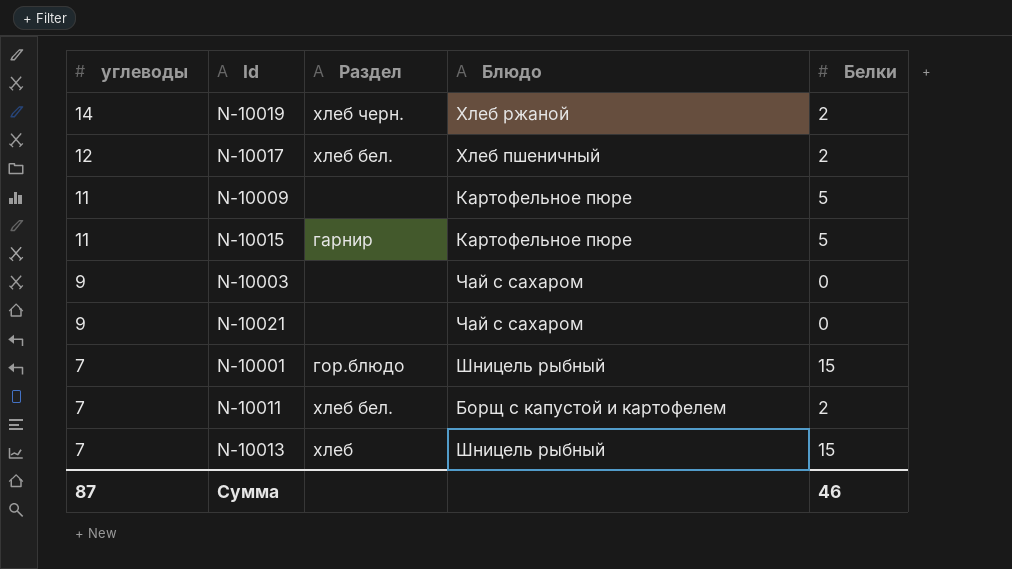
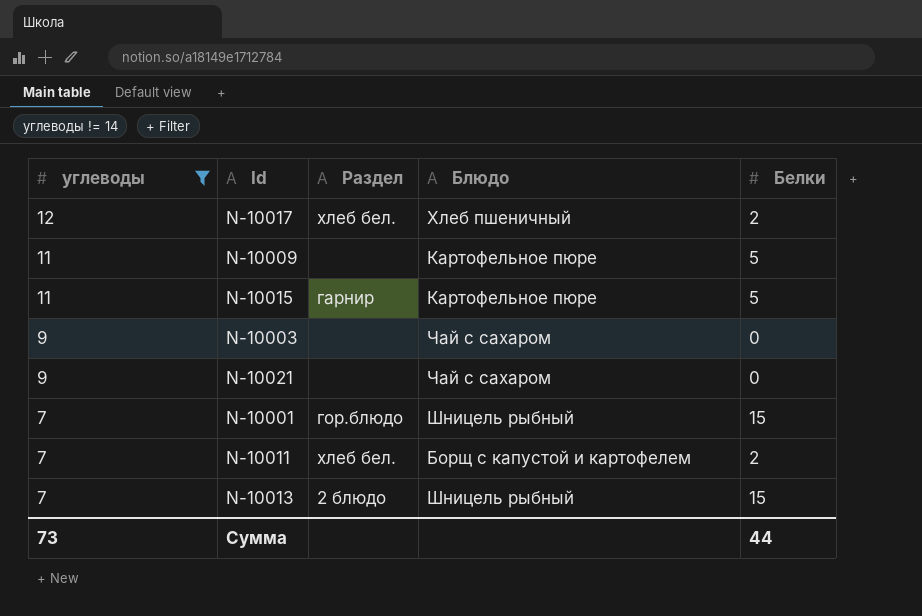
filter: none -> углеводы != 14
N-10013 | Раздел: хлеб -> 2 блюдо
Сумма | углеводы: 87 -> 73
Сумма | Белки: 46 -> 44

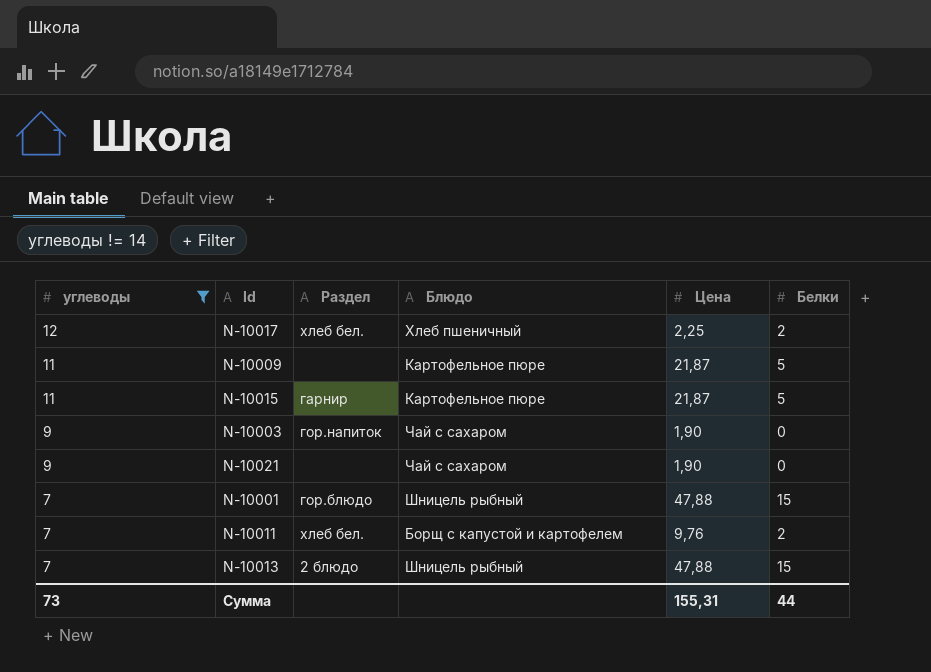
column Цена | position: none -> 5
N-10003 | Раздел: none -> гор.напиток

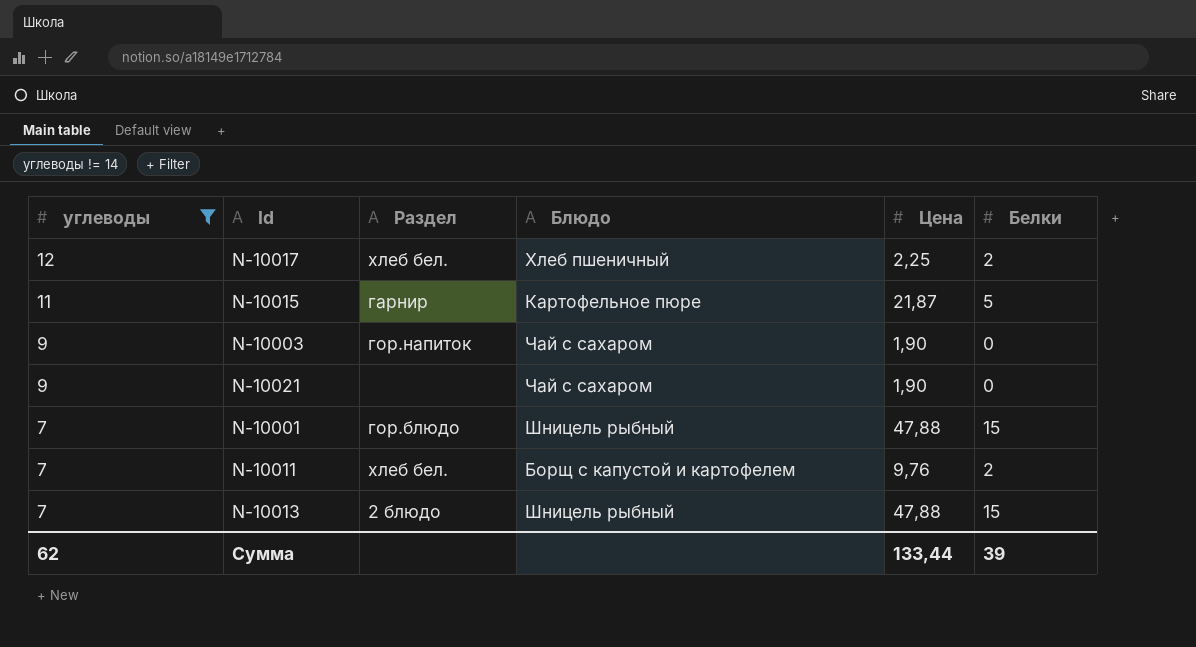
row N-10009: 11 | none | Картофельное пюре | 21,87 | 5 -> none
Сумма | углеводы: 73 -> 62
Сумма | Цена: 155,31 -> 133,44
Сумма | Белки: 44 -> 39

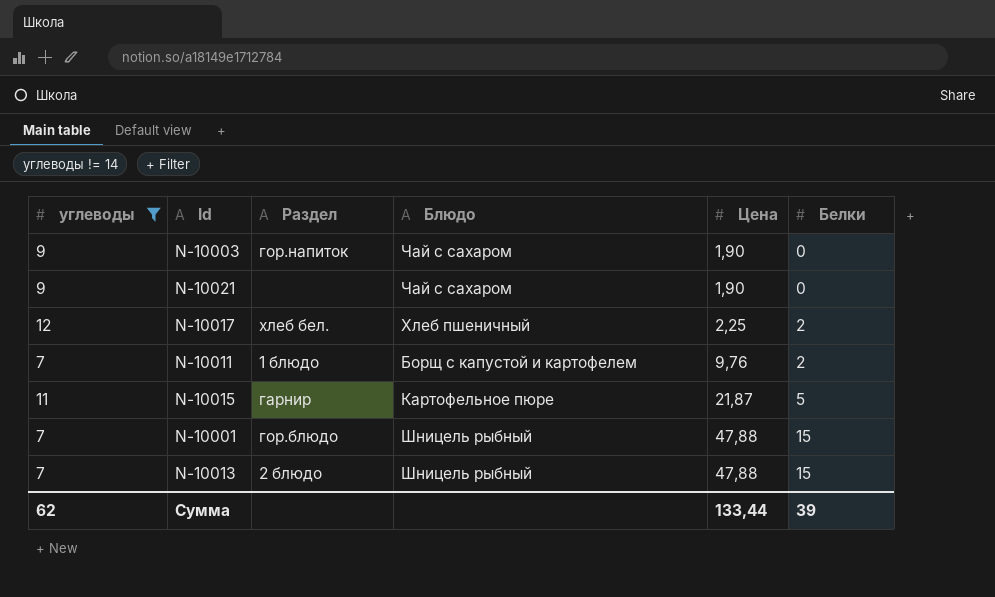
row order: углеводы descending -> Цена ascending
N-10011 | Раздел: хлеб бел. -> 1 блюдо

